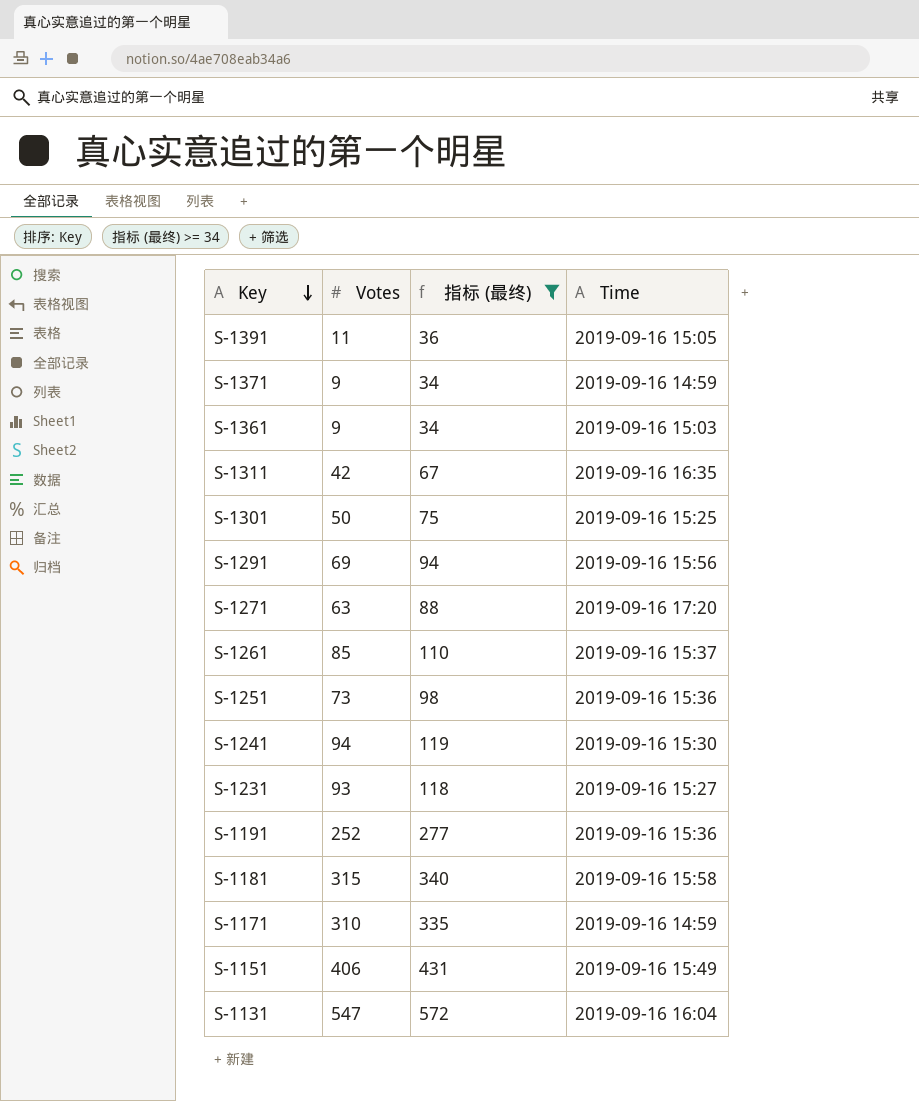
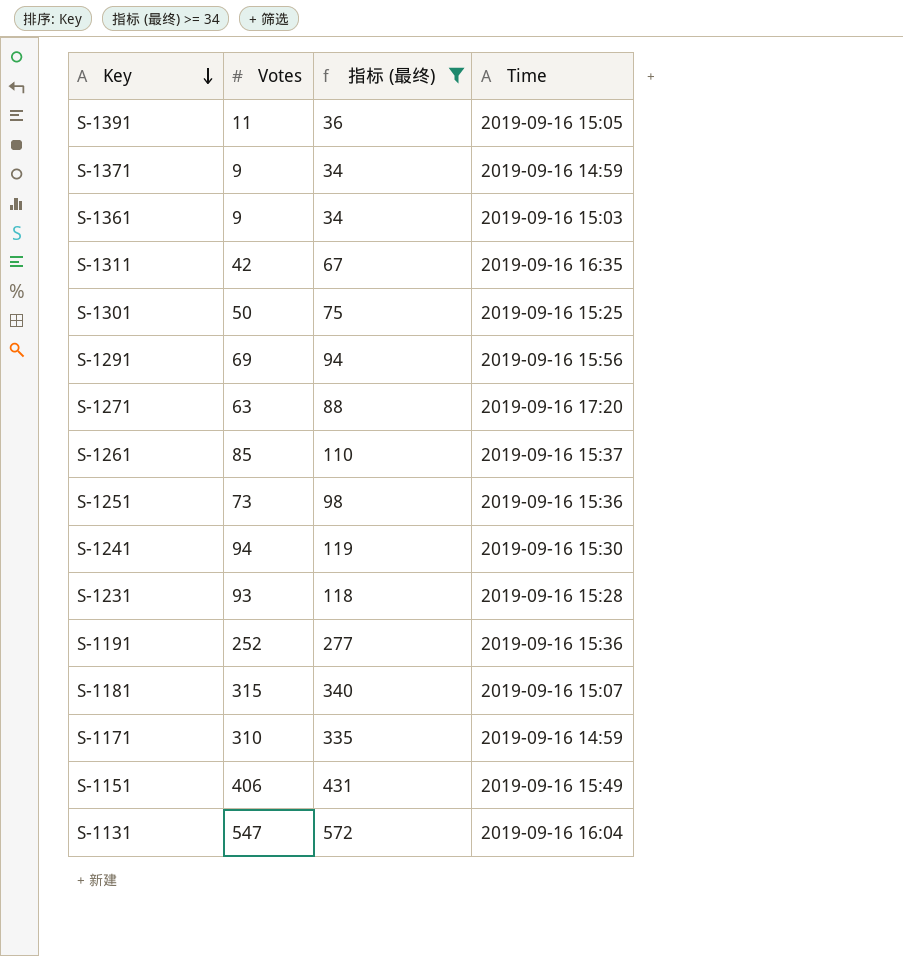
S-1231 | Time: 2019-09-16 15:27 -> 2019-09-16 15:28
S-1181 | Time: 2019-09-16 15:58 -> 2019-09-16 15:07

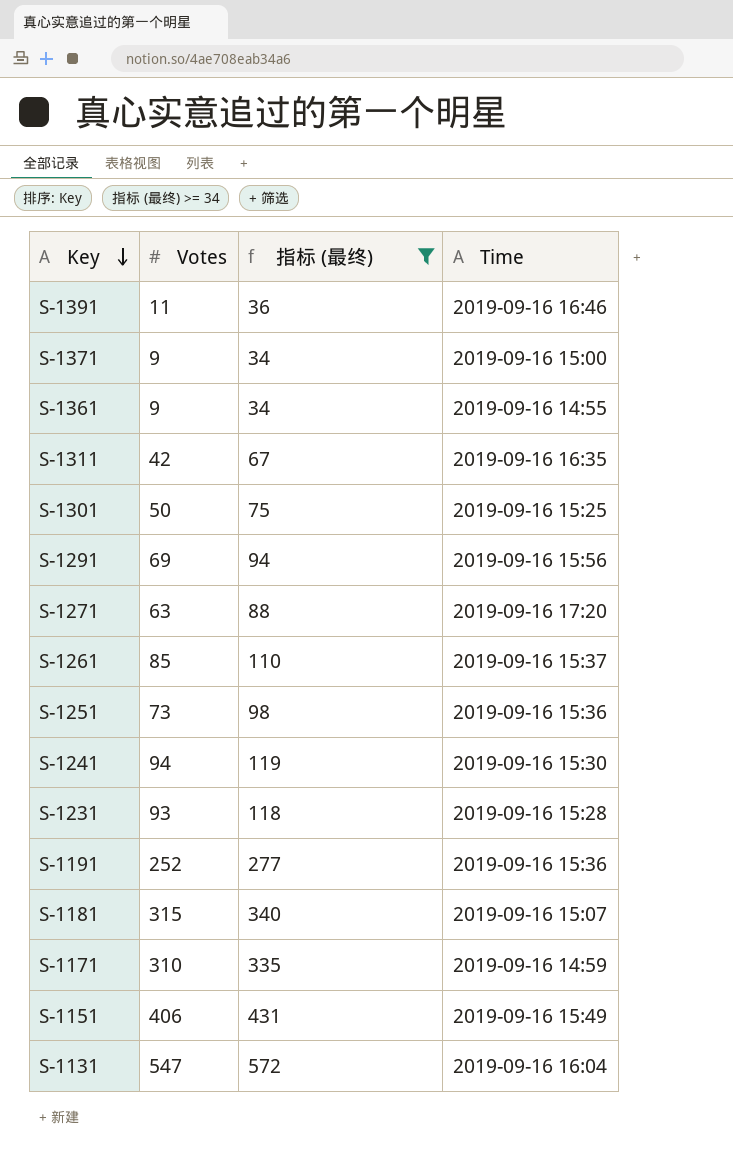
S-1391 | Time: 2019-09-16 15:05 -> 2019-09-16 16:46
S-1371 | Time: 2019-09-16 14:59 -> 2019-09-16 15:00
S-1361 | Time: 2019-09-16 15:03 -> 2019-09-16 14:55

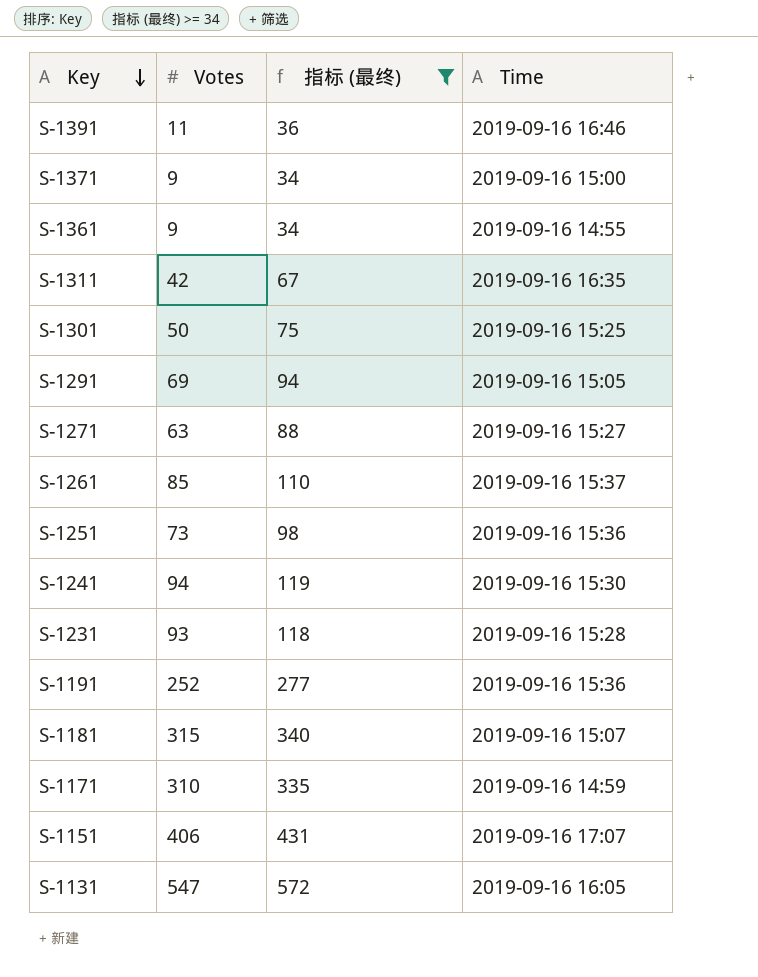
S-1291 | Time: 2019-09-16 15:56 -> 2019-09-16 15:05
S-1271 | Time: 2019-09-16 17:20 -> 2019-09-16 15:27
S-1151 | Time: 2019-09-16 15:49 -> 2019-09-16 17:07
S-1131 | Time: 2019-09-16 16:04 -> 2019-09-16 16:05

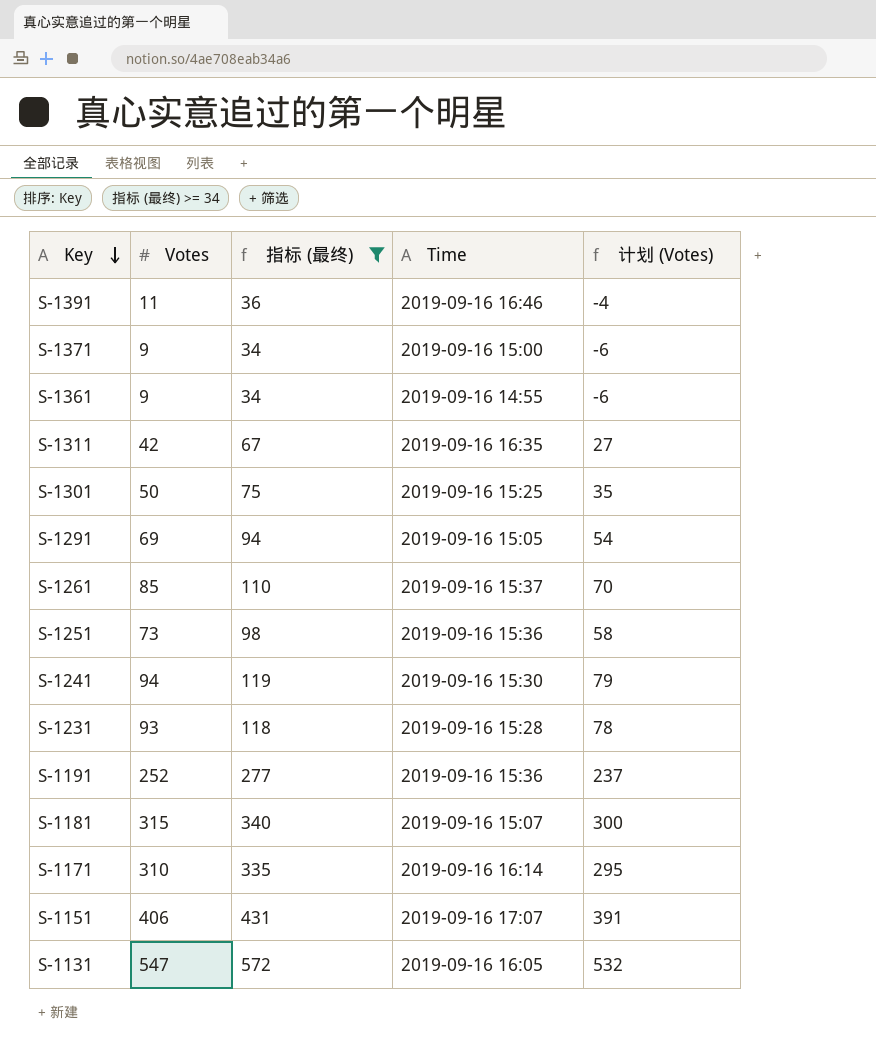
column 计划 (Votes) | formula: none -> [Votes] - 15
row S-1271: 63 | 88 | 2019-09-16 15:27 -> none
S-1171 | Time: 2019-09-16 14:59 -> 2019-09-16 16:14

